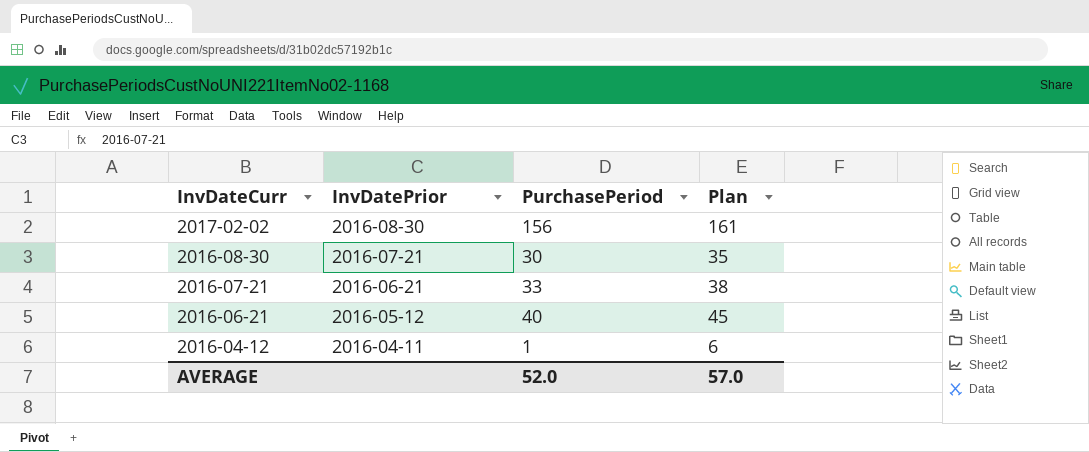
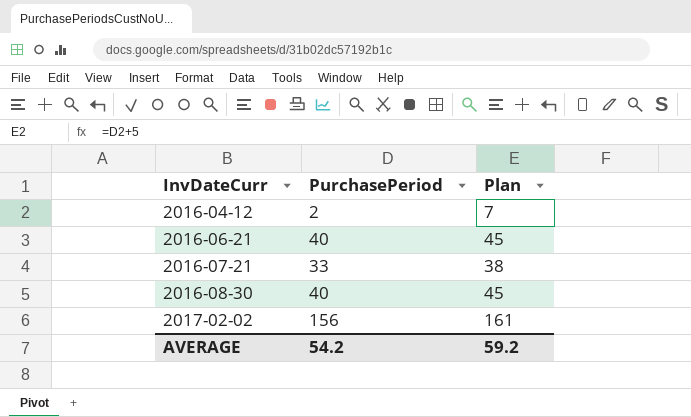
row order: InvDateCurr descending -> InvDateCurr ascending
column InvDatePrior | position: 2 -> none
2016-04-12 | PurchasePeriod: 1 -> 2
2016-04-12 | Plan: 6 -> 7
2016-08-30 | PurchasePeriod: 30 -> 40
2016-08-30 | Plan: 35 -> 45
AVERAGE | PurchasePeriod: 52.0 -> 54.2
AVERAGE | Plan: 57.0 -> 59.2

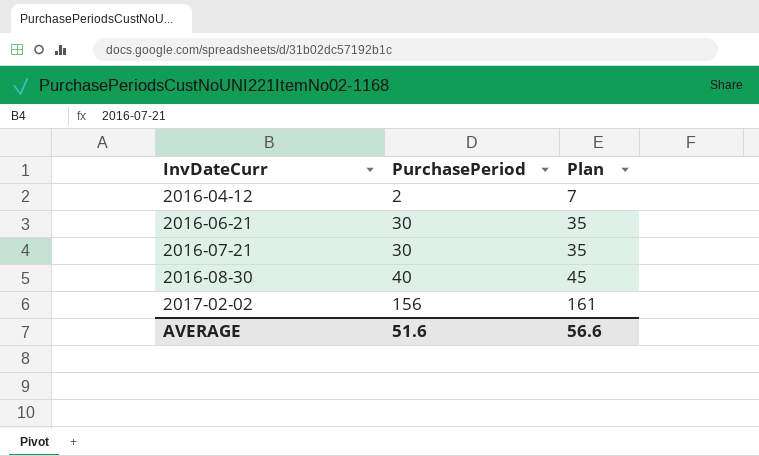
2016-06-21 | PurchasePeriod: 40 -> 30
2016-06-21 | Plan: 45 -> 35
2016-07-21 | PurchasePeriod: 33 -> 30
2016-07-21 | Plan: 38 -> 35
AVERAGE | PurchasePeriod: 54.2 -> 51.6
AVERAGE | Plan: 59.2 -> 56.6

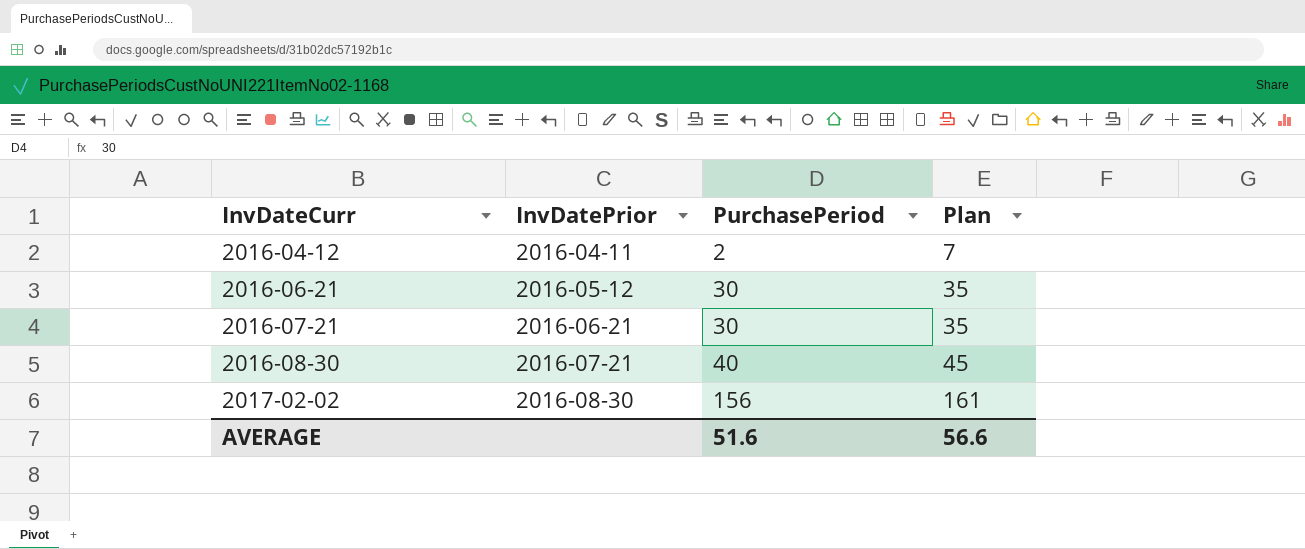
column InvDatePrior | position: none -> 2

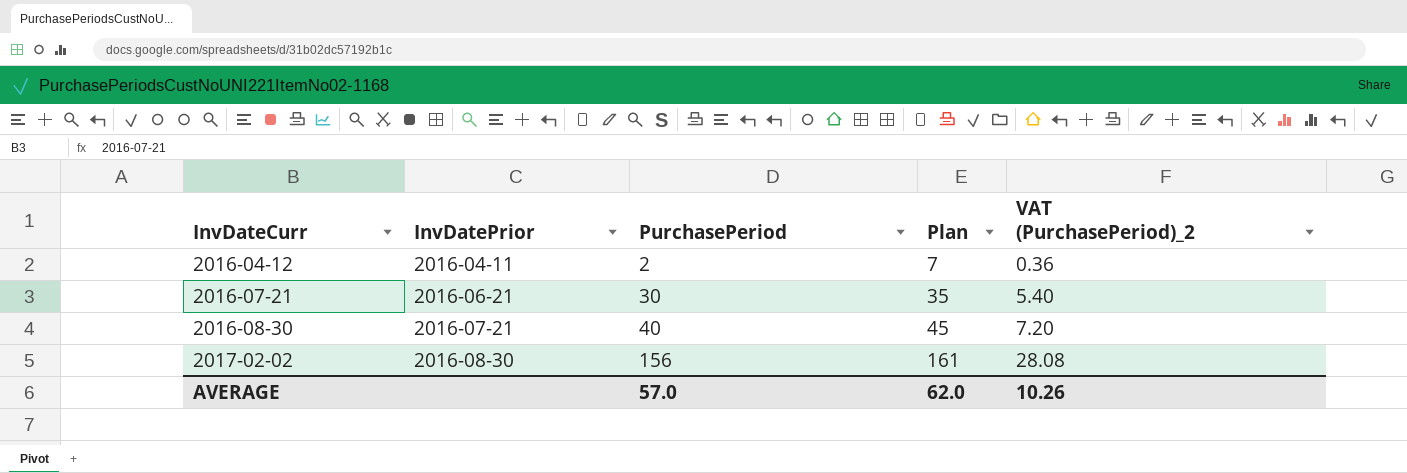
column VAT (PurchasePeriod)_2 | formula: none -> [PurchasePeriod] * 0.18
row 2016-06-21: 2016-05-12 | 30 | 35 -> none
AVERAGE | PurchasePeriod: 51.6 -> 57.0
AVERAGE | Plan: 56.6 -> 62.0

